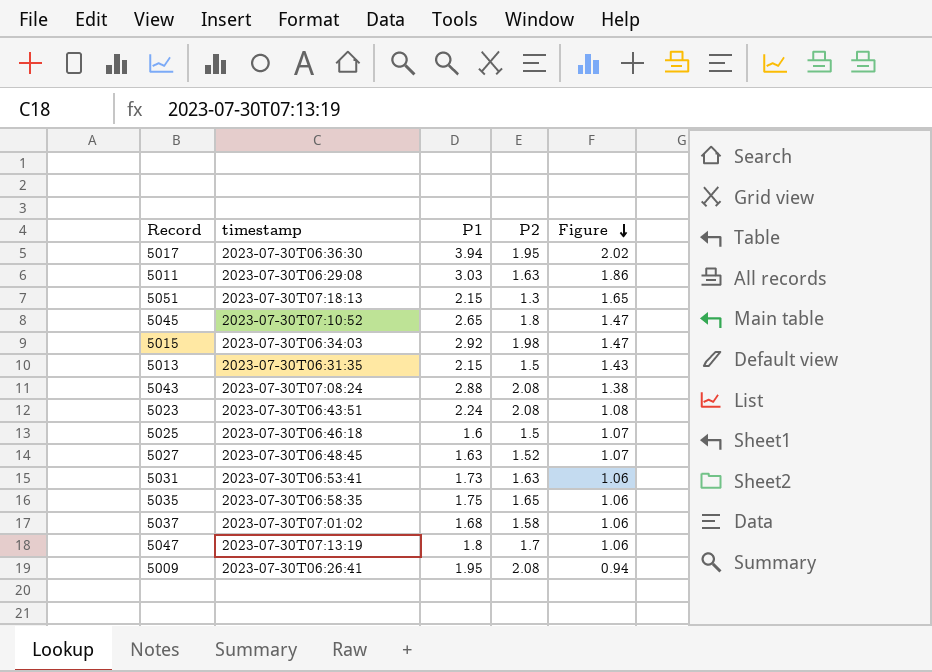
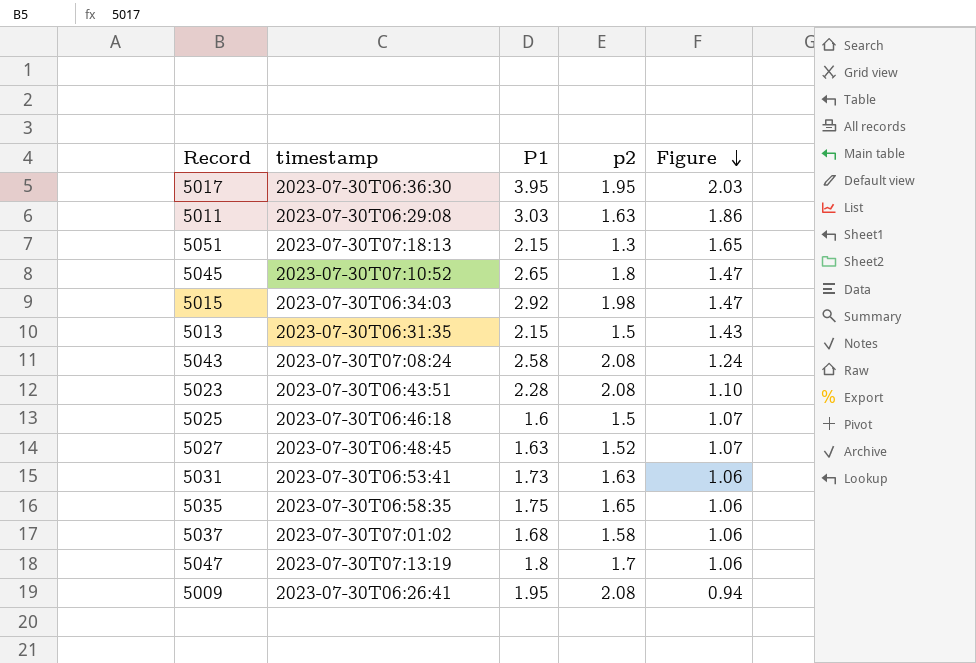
column name: P2 -> p2
5017 | P1: 3.94 -> 3.95
5017 | Figure: 2.02 -> 2.03
5043 | P1: 2.88 -> 2.58
5043 | Figure: 1.38 -> 1.24
5023 | P1: 2.24 -> 2.28
5023 | Figure: 1.08 -> 1.10

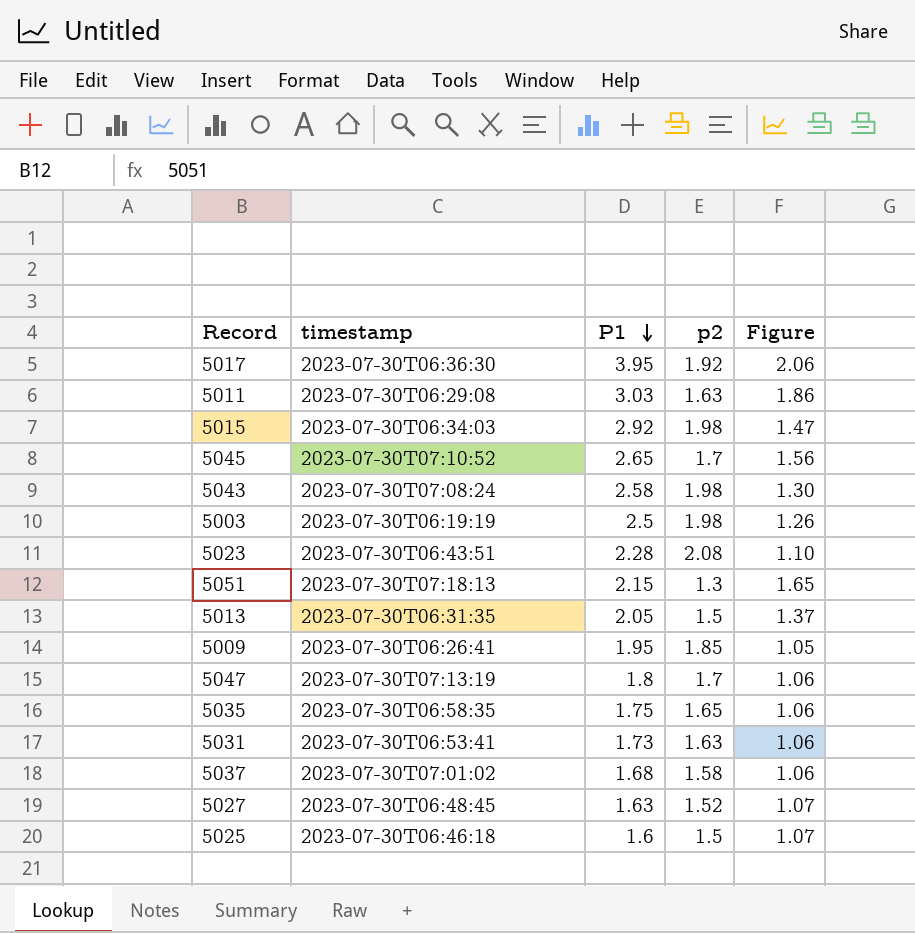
row order: Figure descending -> P1 descending
5017 | p2: 1.95 -> 1.92
5017 | Figure: 2.03 -> 2.06
5045 | p2: 1.8 -> 1.7
5045 | Figure: 1.47 -> 1.56
5043 | p2: 2.08 -> 1.98
5043 | Figure: 1.24 -> 1.30
row 5003: none -> 2023-07-30T06:19:19 | 2.5 | 1.98 | 1.26
5013 | P1: 2.15 -> 2.05
5013 | Figure: 1.43 -> 1.37
5009 | p2: 2.08 -> 1.85
5009 | Figure: 0.94 -> 1.05

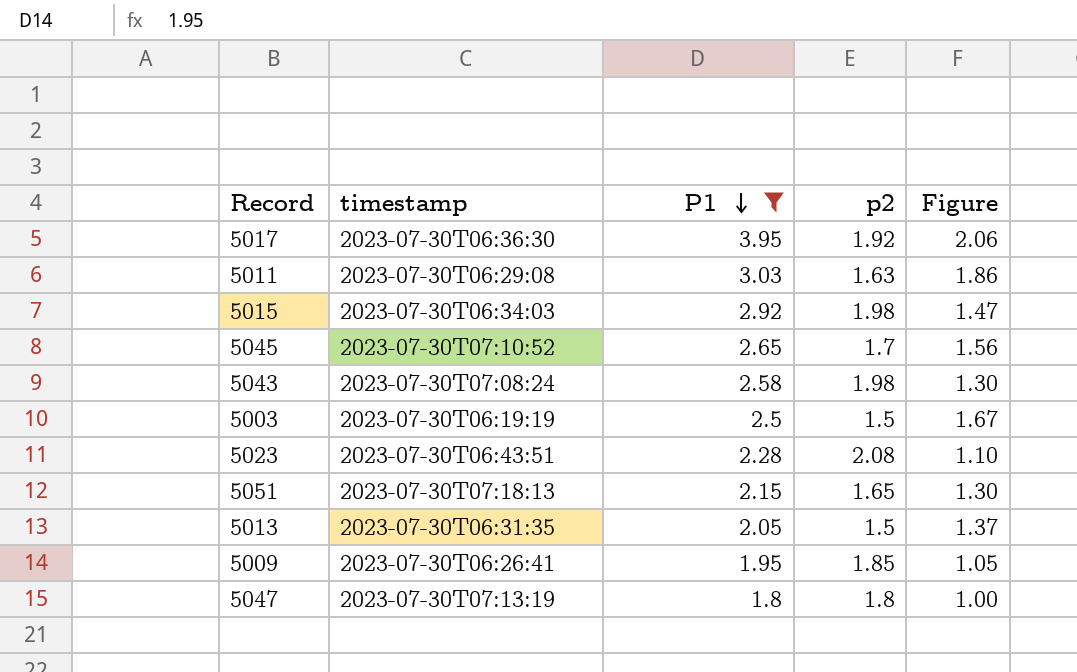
filter: none -> P1 >= 1.8
5003 | p2: 1.98 -> 1.5
5003 | Figure: 1.26 -> 1.67
5051 | p2: 1.3 -> 1.65
5051 | Figure: 1.65 -> 1.30
5047 | p2: 1.7 -> 1.8
5047 | Figure: 1.06 -> 1.00

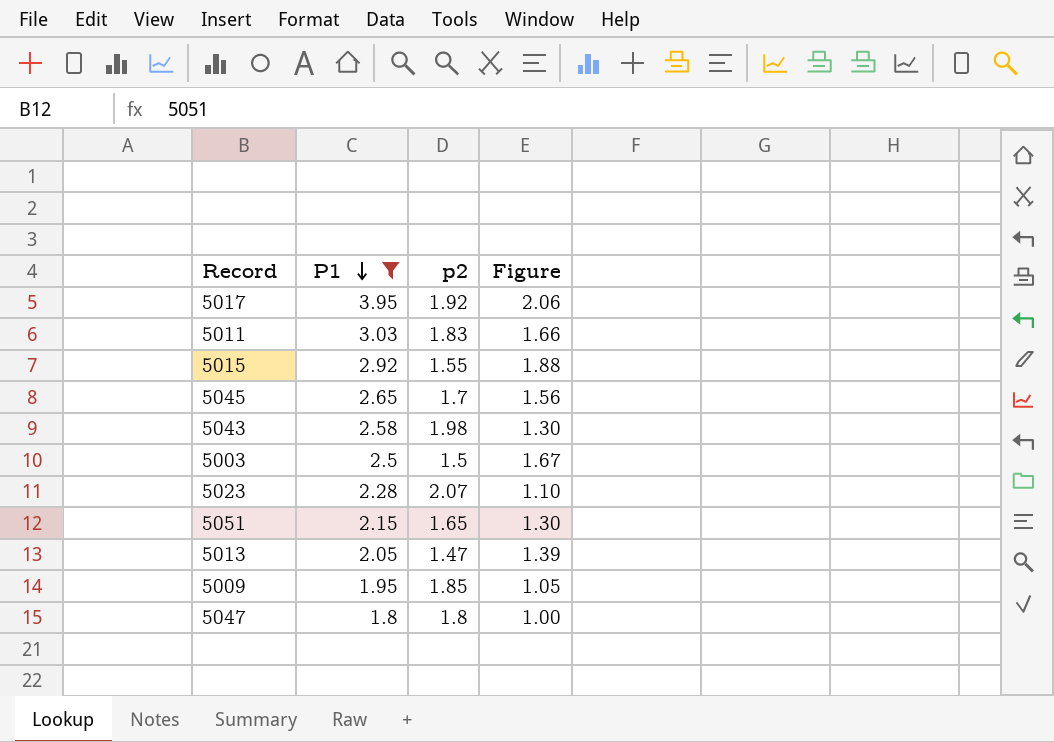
column timestamp | position: 2 -> none
5011 | p2: 1.63 -> 1.83
5011 | Figure: 1.86 -> 1.66
5015 | p2: 1.98 -> 1.55
5015 | Figure: 1.47 -> 1.88
5023 | p2: 2.08 -> 2.07
5013 | p2: 1.5 -> 1.47
5013 | Figure: 1.37 -> 1.39

